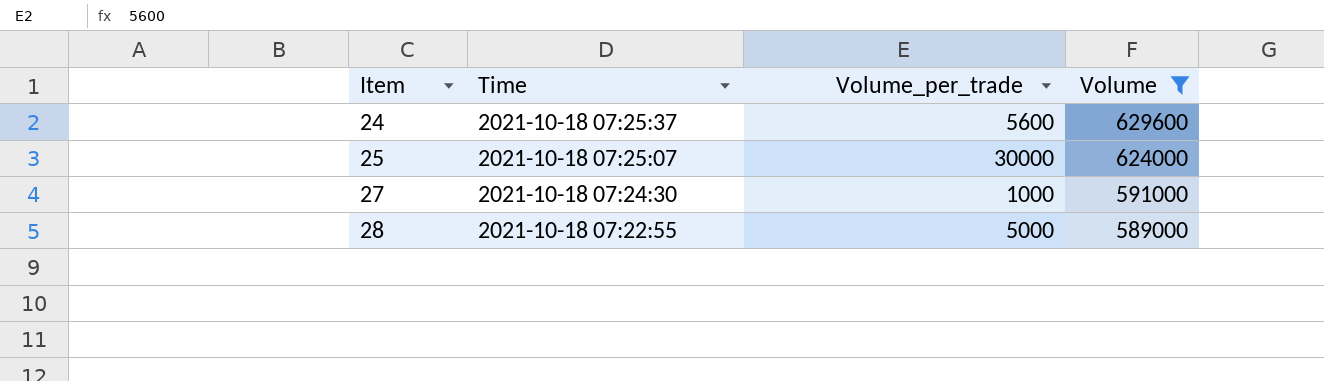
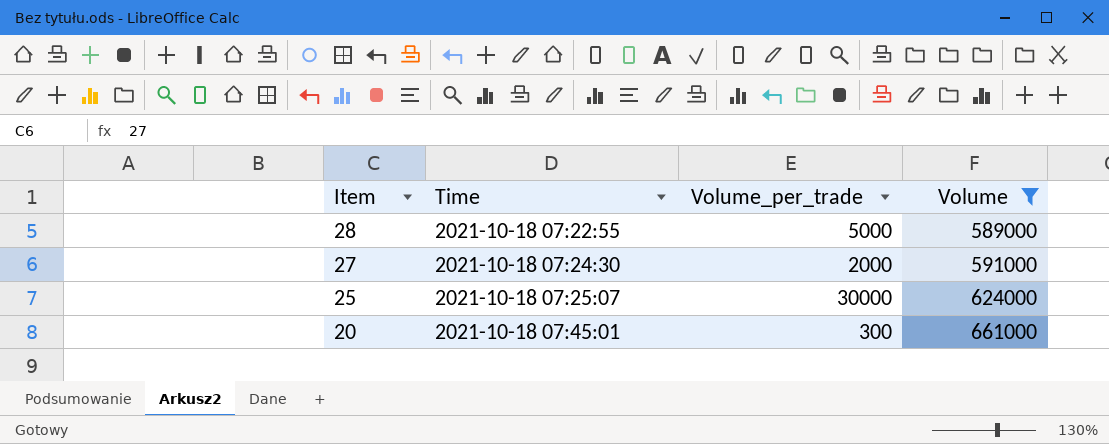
row order: Item ascending -> Item descending
row 24: 2021-10-18 07:25:37 | 5600 | 629600 -> none
27 | Volume_per_trade: 1000 -> 2000
row 20: none -> 2021-10-18 07:45:01 | 300 | 661000

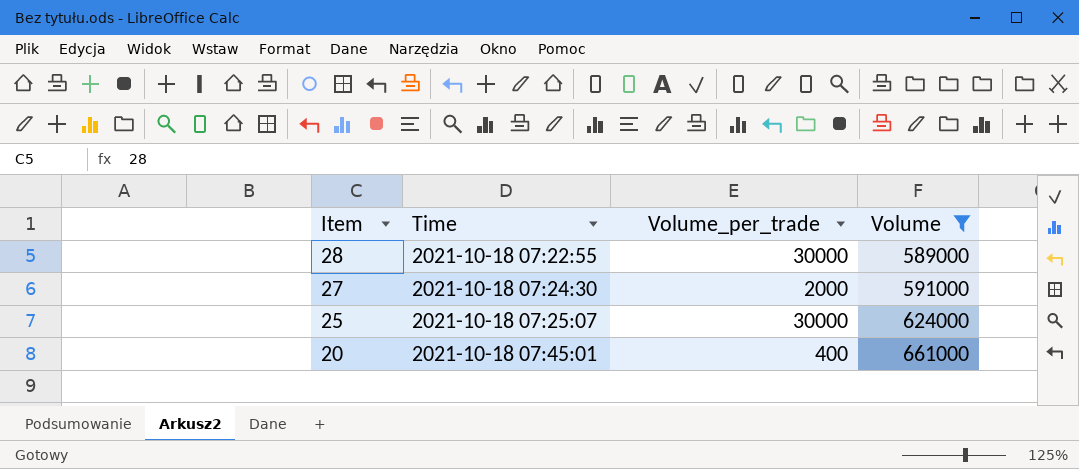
28 | Volume_per_trade: 5000 -> 30000
20 | Volume_per_trade: 300 -> 400

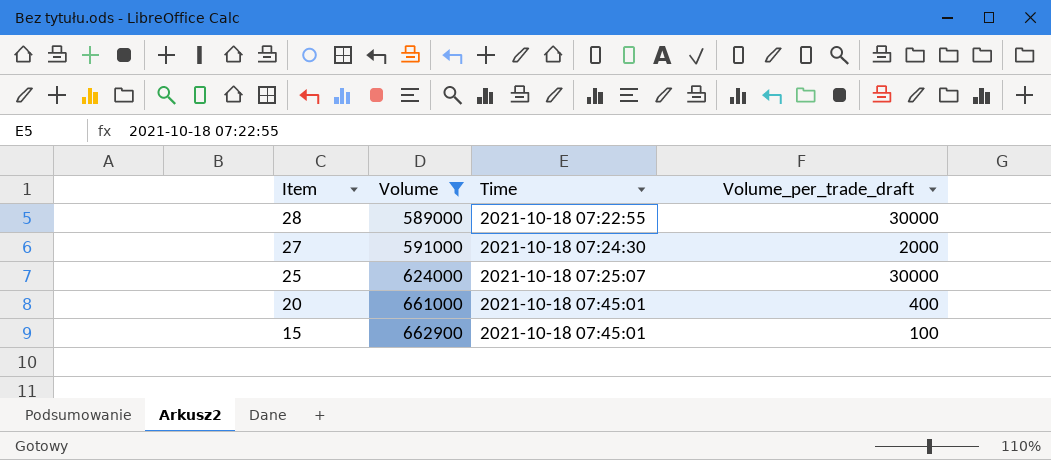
column Volume | position: 4 -> 2
column name: Volume_per_trade -> Volume_per_trade_draft
row 15: none -> 662900 | 2021-10-18 07:45:01 | 100

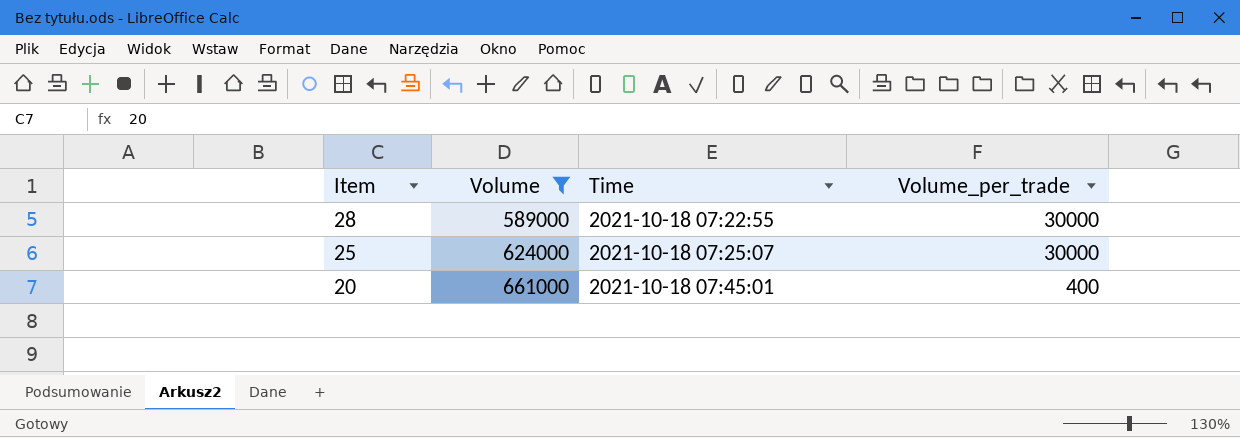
column name: Volume_per_trade_draft -> Volume_per_trade
row 27: 591000 | 2021-10-18 07:24:30 | 2000 -> none
row 15: 662900 | 2021-10-18 07:45:01 | 100 -> none

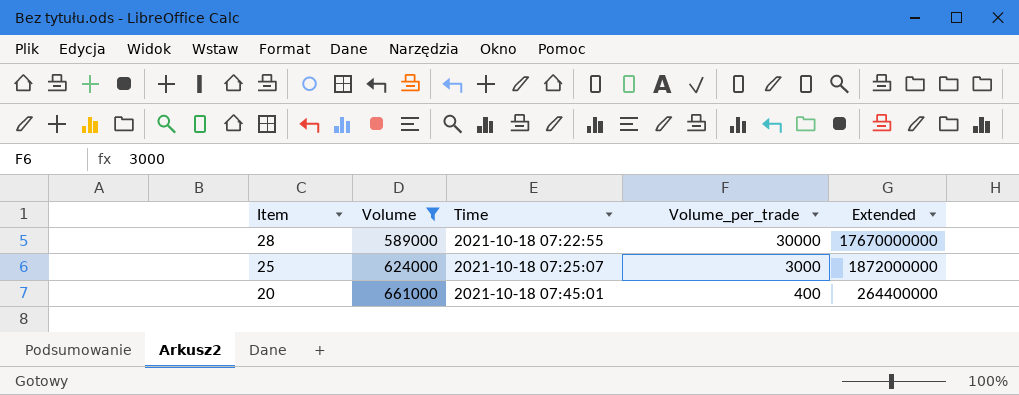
column Extended | formula: none -> [Volume] * [Volume_per_trade]
25 | Volume_per_trade: 30000 -> 3000

